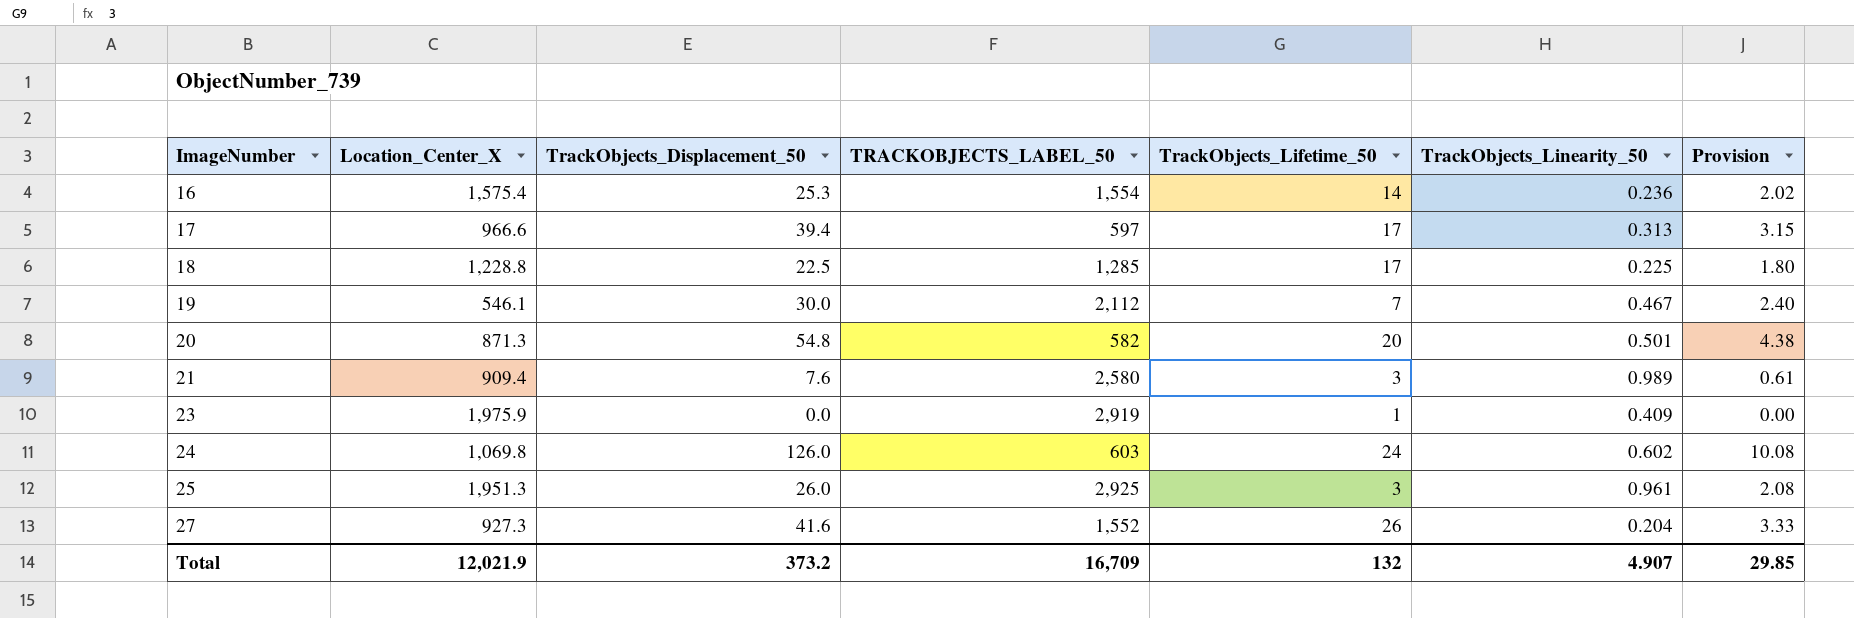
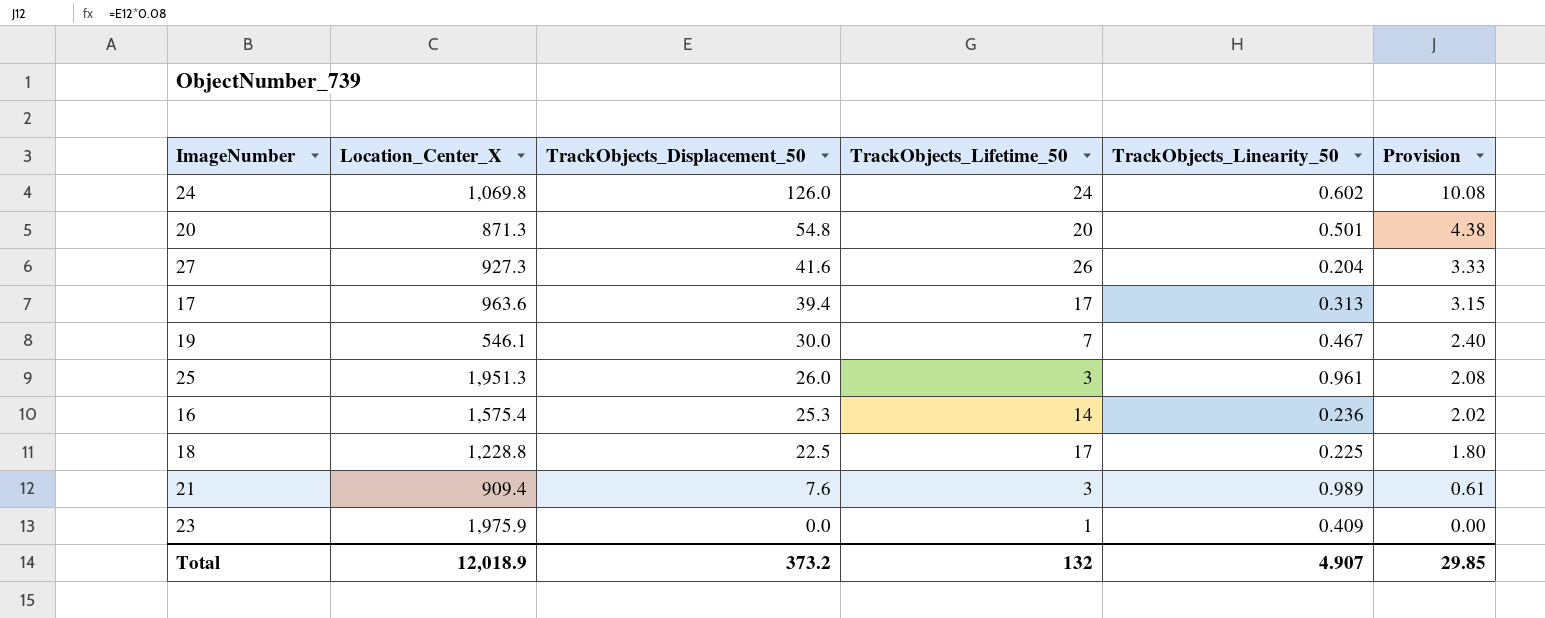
row order: ImageNumber ascending -> TrackObjects_Displacement_50 descending
column TRACKOBJECTS_LABEL_50 | position: 4 -> none
17 | Location_Center_X: 966.6 -> 963.6
Total | Location_Center_X: 12,021.9 -> 12,018.9

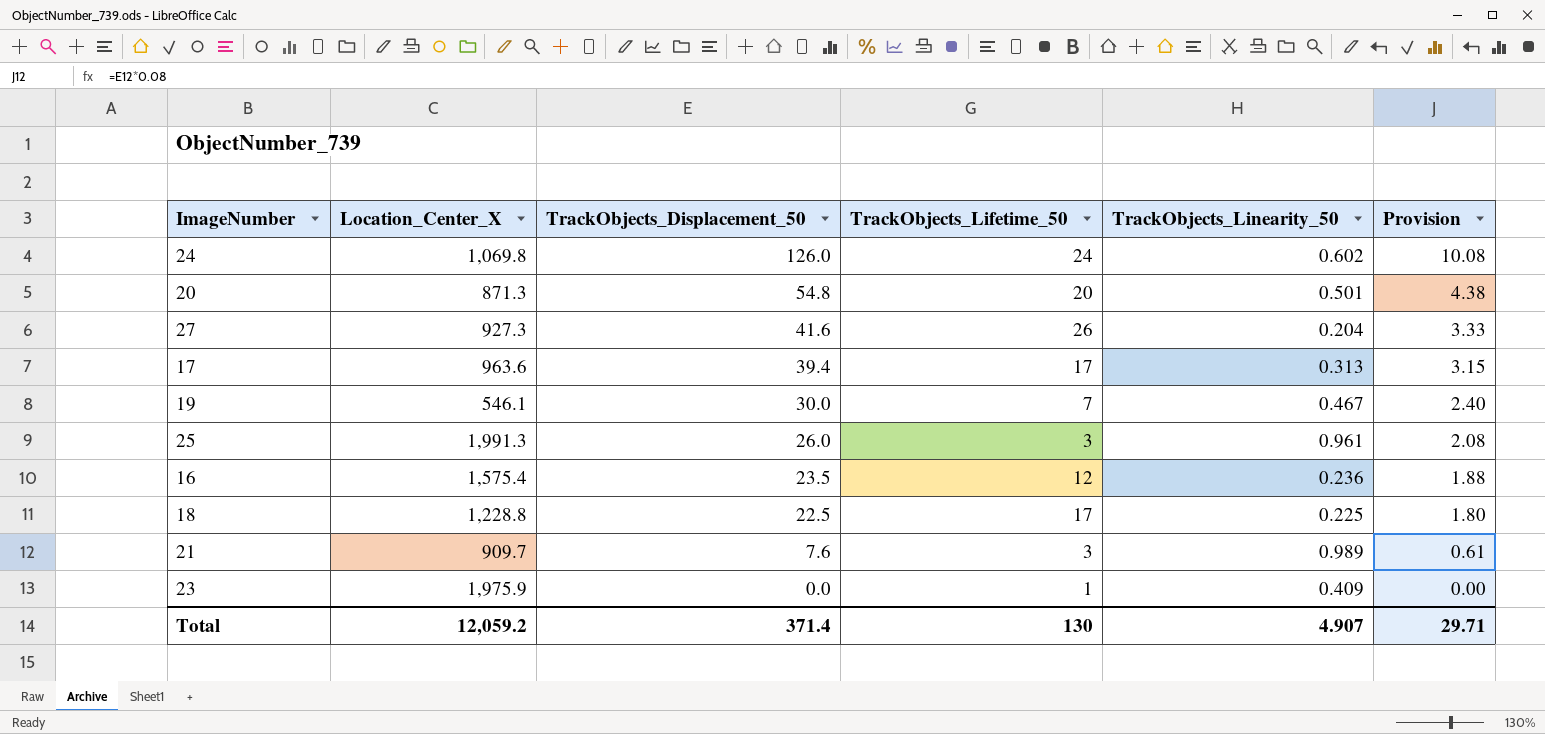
25 | Location_Center_X: 1,951.3 -> 1,991.3
16 | TrackObjects_Displacement_50: 25.3 -> 23.5
16 | TrackObjects_Lifetime_50: 14 -> 12
16 | Provision: 2.02 -> 1.88
21 | Location_Center_X: 909.4 -> 909.7
Total | Location_Center_X: 12,018.9 -> 12,059.2
Total | TrackObjects_Displacement_50: 373.2 -> 371.4
Total | TrackObjects_Lifetime_50: 132 -> 130
Total | Provision: 29.85 -> 29.71

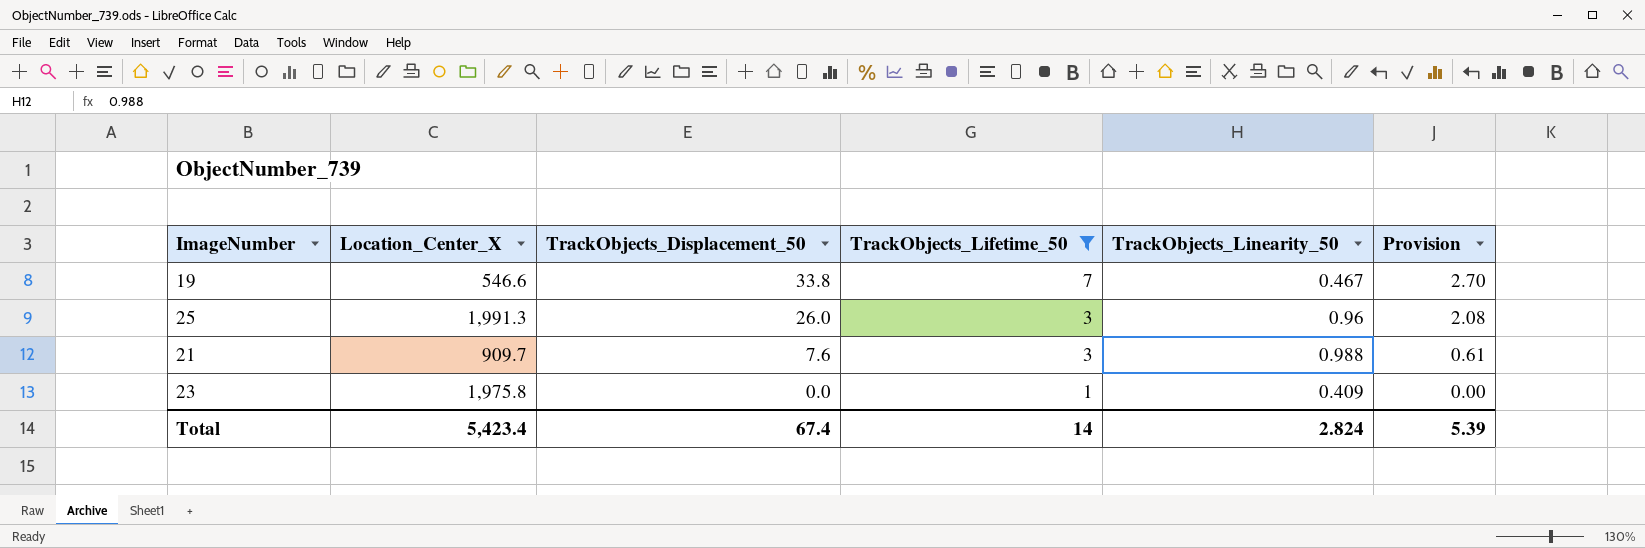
filter: none -> TrackObjects_Lifetime_50 <= 7
19 | Location_Center_X: 546.1 -> 546.6
19 | TrackObjects_Displacement_50: 30.0 -> 33.8
19 | Provision: 2.40 -> 2.70
25 | TrackObjects_Linearity_50: 0.961 -> 0.96
21 | TrackObjects_Linearity_50: 0.989 -> 0.988
23 | Location_Center_X: 1,975.9 -> 1,975.8
Total | Location_Center_X: 12,059.2 -> 5,423.4
Total | TrackObjects_Displacement_50: 371.4 -> 67.4
Total | TrackObjects_Lifetime_50: 130 -> 14
Total | TrackObjects_Linearity_50: 4.907 -> 2.824
Total | Provision: 29.71 -> 5.39

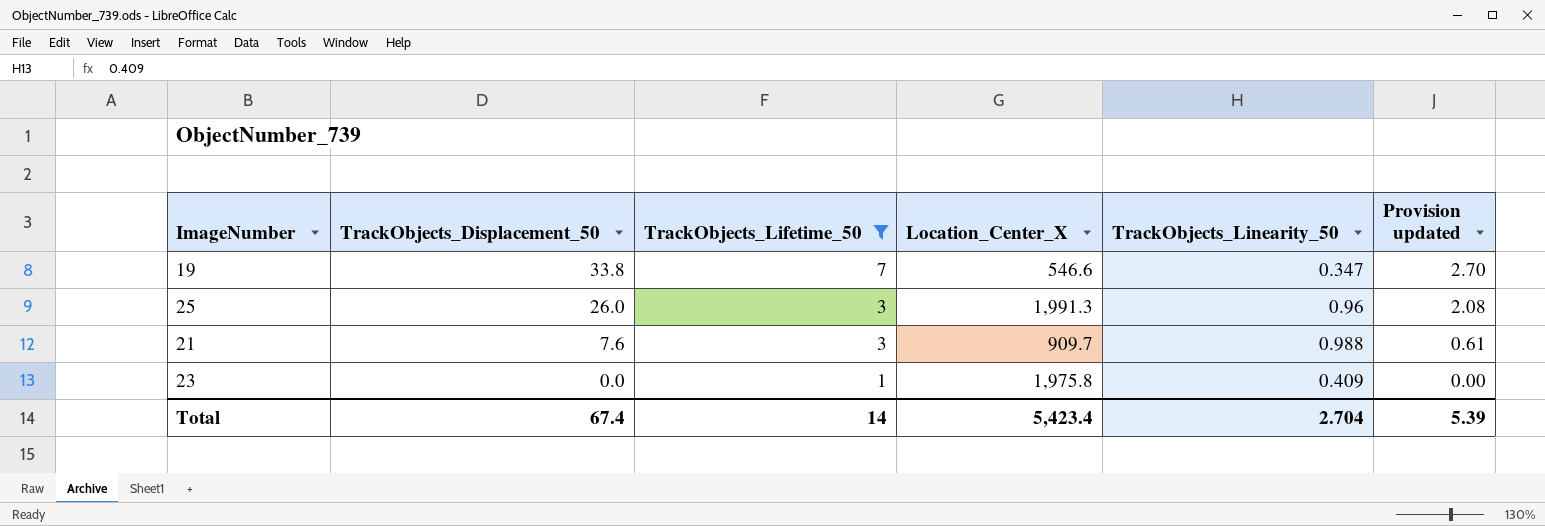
column Location_Center_X | position: 2 -> 4
column name: Provision -> Provision updated
19 | TrackObjects_Linearity_50: 0.467 -> 0.347
Total | TrackObjects_Linearity_50: 2.824 -> 2.704

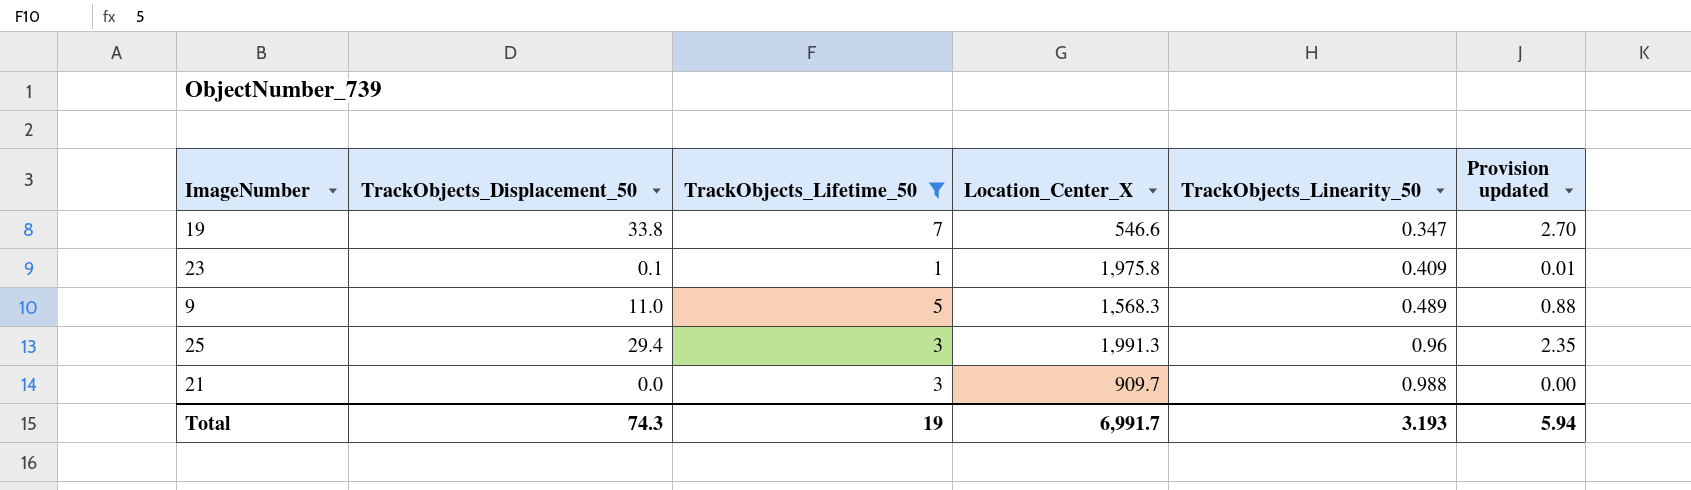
row order: TrackObjects_Displacement_50 descending -> TrackObjects_Linearity_50 ascending
23 | TrackObjects_Displacement_50: 0.0 -> 0.1
23 | Provision updated: 0.00 -> 0.01
row 9: none -> 11.0 | 5 | 1,568.3 | 0.489 | 0.88
25 | TrackObjects_Displacement_50: 26.0 -> 29.4
25 | Provision updated: 2.08 -> 2.35
21 | TrackObjects_Displacement_50: 7.6 -> 0.0
21 | Provision updated: 0.61 -> 0.00
Total | TrackObjects_Displacement_50: 67.4 -> 74.3
Total | TrackObjects_Lifetime_50: 14 -> 19
Total | Location_Center_X: 5,423.4 -> 6,991.7
Total | TrackObjects_Linearity_50: 2.704 -> 3.193
Total | Provision updated: 5.39 -> 5.94

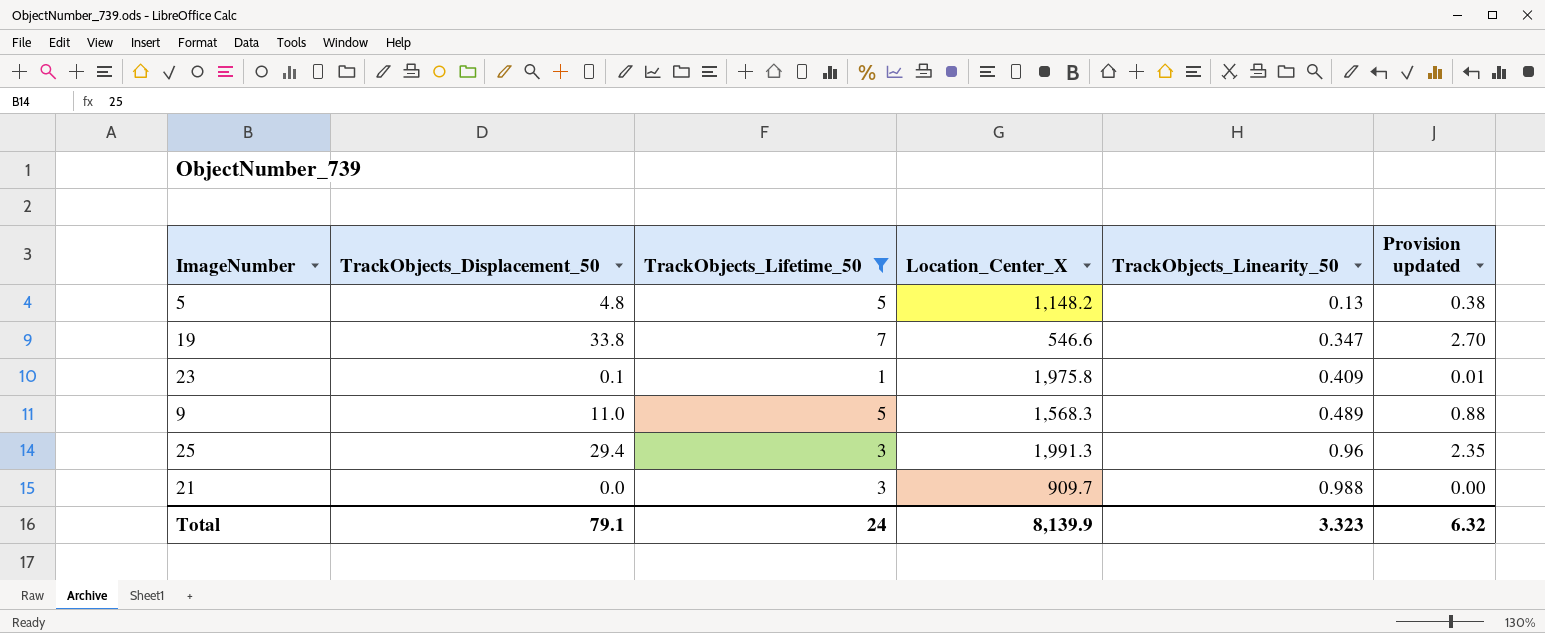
row 5: none -> 4.8 | 5 | 1,148.2 | 0.13 | 0.38
Total | TrackObjects_Displacement_50: 74.3 -> 79.1
Total | TrackObjects_Lifetime_50: 19 -> 24
Total | Location_Center_X: 6,991.7 -> 8,139.9
Total | TrackObjects_Linearity_50: 3.193 -> 3.323
Total | Provision updated: 5.94 -> 6.32

